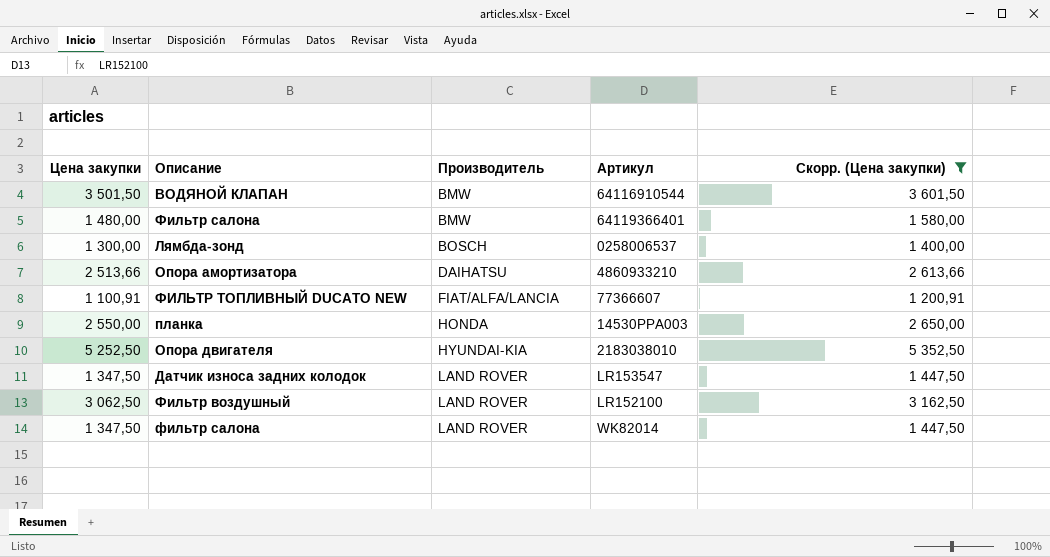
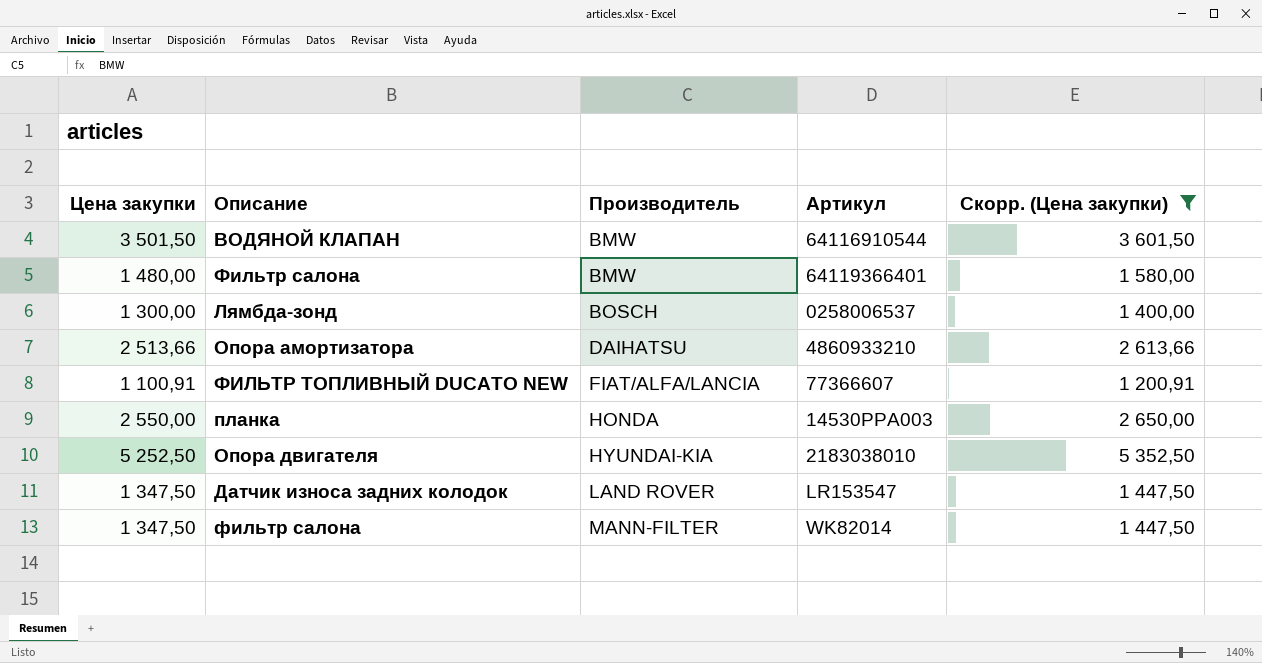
row Фильтр воздушный: 3 062,50 | LAND ROVER | LR152100 | 3 162,50 -> none
фильтр салона | Производитель: LAND ROVER -> MANN-FILTER

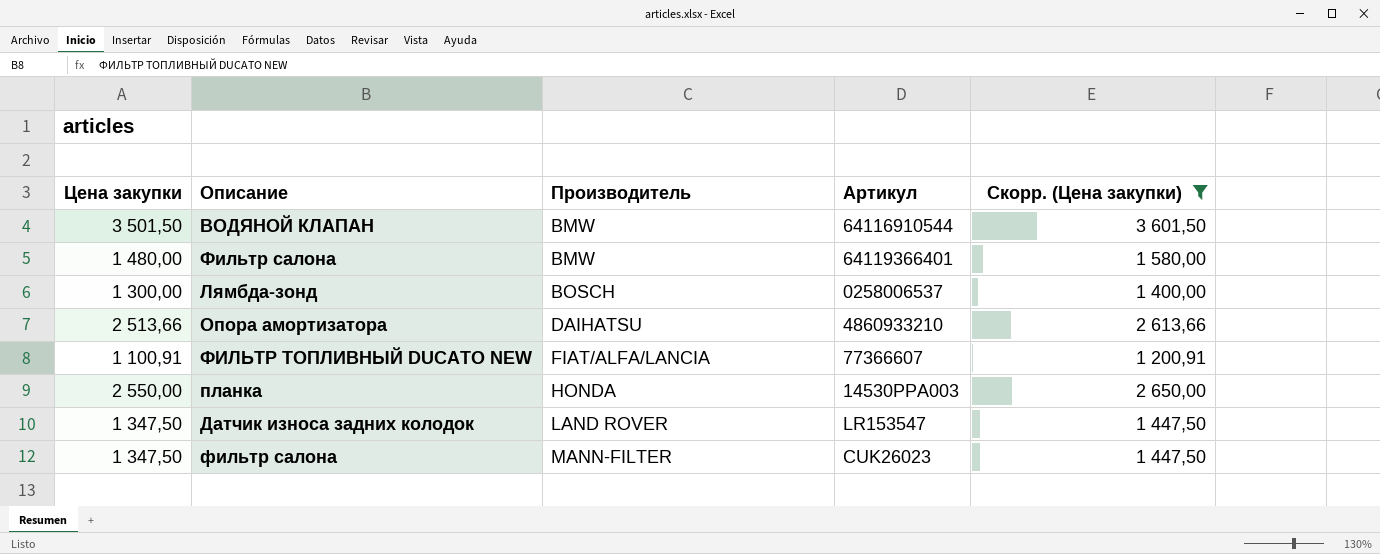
row Опора двигателя: 5 252,50 | HYUNDAI-KIA | 2183038010 | 5 352,50 -> none
фильтр салона | Артикул: WK82014 -> CUK26023

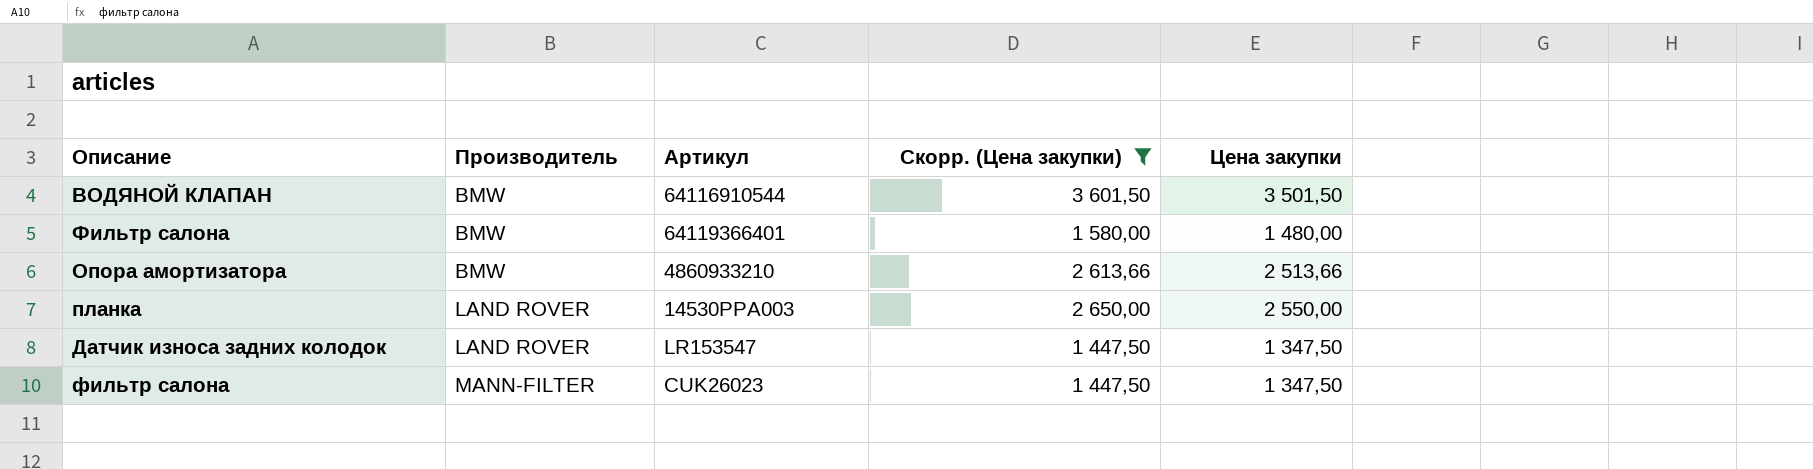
column Цена закупки | position: 1 -> 5
row Лямбда-зонд: 1 300,00 | BOSCH | 0258006537 | 1 400,00 -> none
row ФИЛЬТР ТОПЛИВНЫЙ DUCATO NEW: 1 100,91 | FIAT/ALFA/LANCIA | 77366607 | 1 200,91 -> none
Опора амортизатора | Производитель: DAIHATSU -> BMW
планка | Производитель: HONDA -> LAND ROVER

